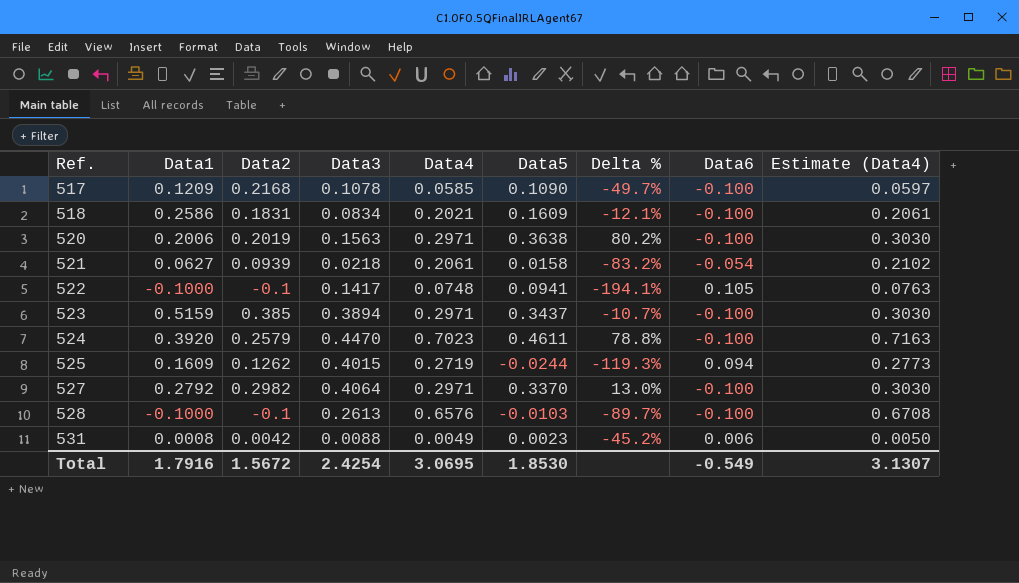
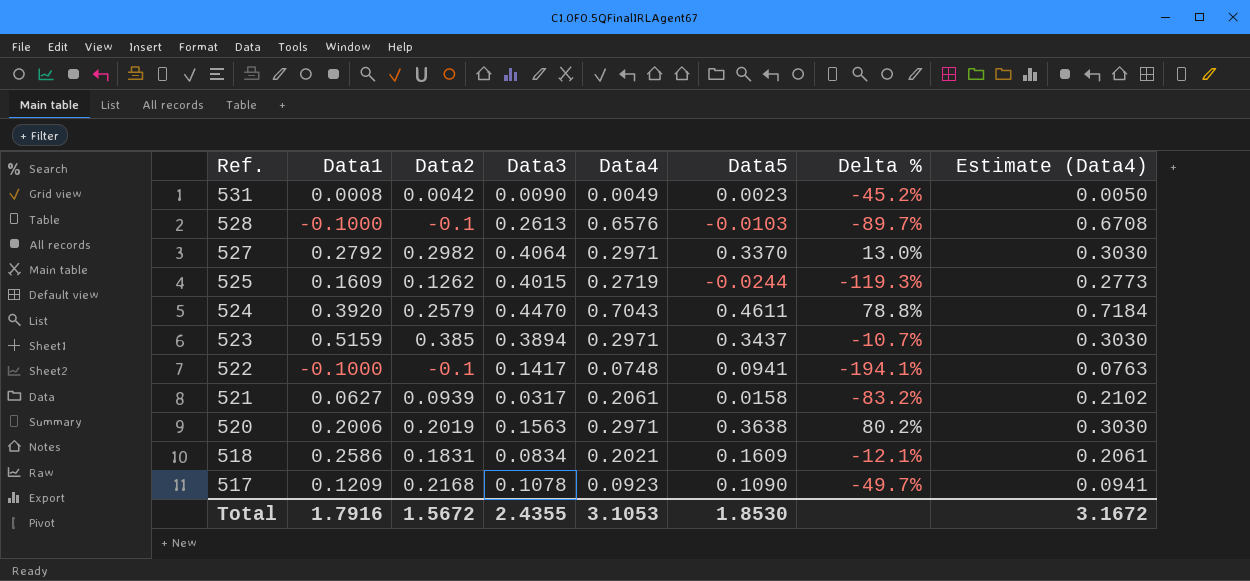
row order: Ref. ascending -> Ref. descending
column Data6 | position: 8 -> none
531 | Data3: 0.0088 -> 0.0090
524 | Data4: 0.7023 -> 0.7043
524 | Estimate (Data4): 0.7163 -> 0.7184
521 | Data3: 0.0218 -> 0.0317
517 | Data4: 0.0585 -> 0.0923
517 | Estimate (Data4): 0.0597 -> 0.0941
Total | Data3: 2.4254 -> 2.4355
Total | Data4: 3.0695 -> 3.1053
Total | Estimate (Data4): 3.1307 -> 3.1672

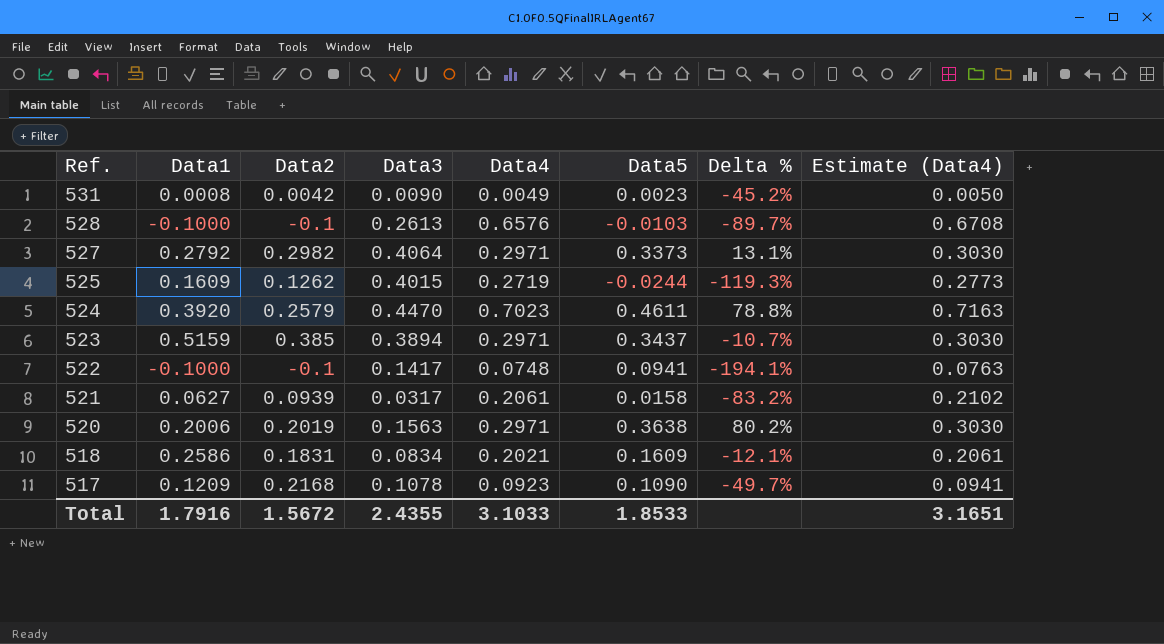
527 | Data5: 0.3370 -> 0.3373
527 | Delta %: 13.0% -> 13.1%
524 | Data4: 0.7043 -> 0.7023
524 | Estimate (Data4): 0.7184 -> 0.7163
Total | Data4: 3.1053 -> 3.1033
Total | Data5: 1.8530 -> 1.8533
Total | Estimate (Data4): 3.1672 -> 3.1651

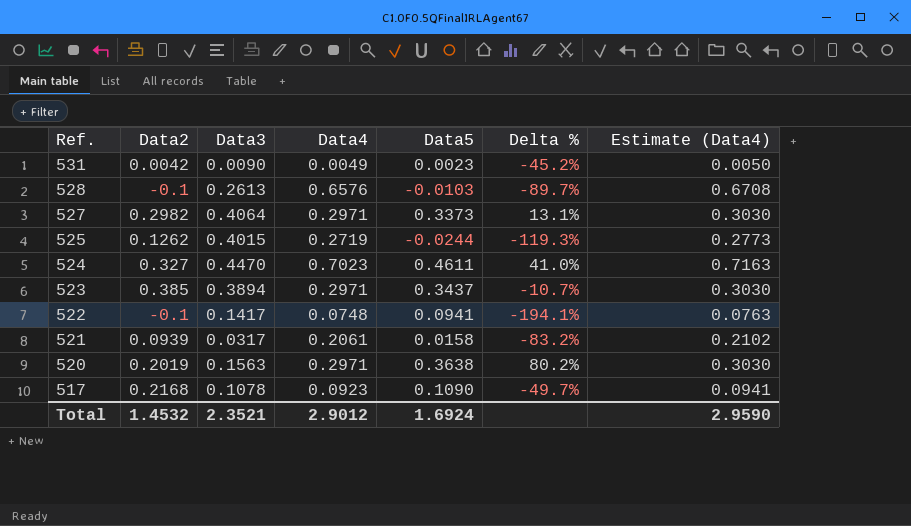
column Data1 | position: 2 -> none
row 518: 0.2586 | 0.1831 | 0.0834 | 0.2021 | 0.1609 | -12.1% | 0.2061 -> none
524 | Data2: 0.2579 -> 0.327
524 | Delta %: 78.8% -> 41.0%
Total | Data2: 1.5672 -> 1.4532
Total | Data3: 2.4355 -> 2.3521
Total | Data4: 3.1033 -> 2.9012
Total | Data5: 1.8533 -> 1.6924
Total | Estimate (Data4): 3.1651 -> 2.9590

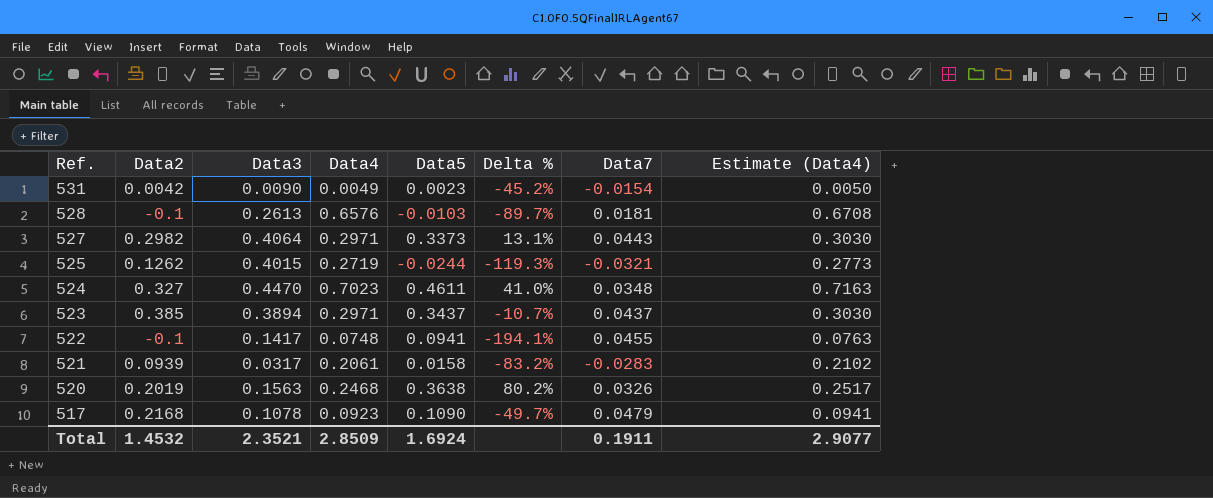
column Data7 | position: none -> 7
520 | Data4: 0.2971 -> 0.2468
520 | Estimate (Data4): 0.3030 -> 0.2517
Total | Data4: 2.9012 -> 2.8509
Total | Estimate (Data4): 2.9590 -> 2.9077

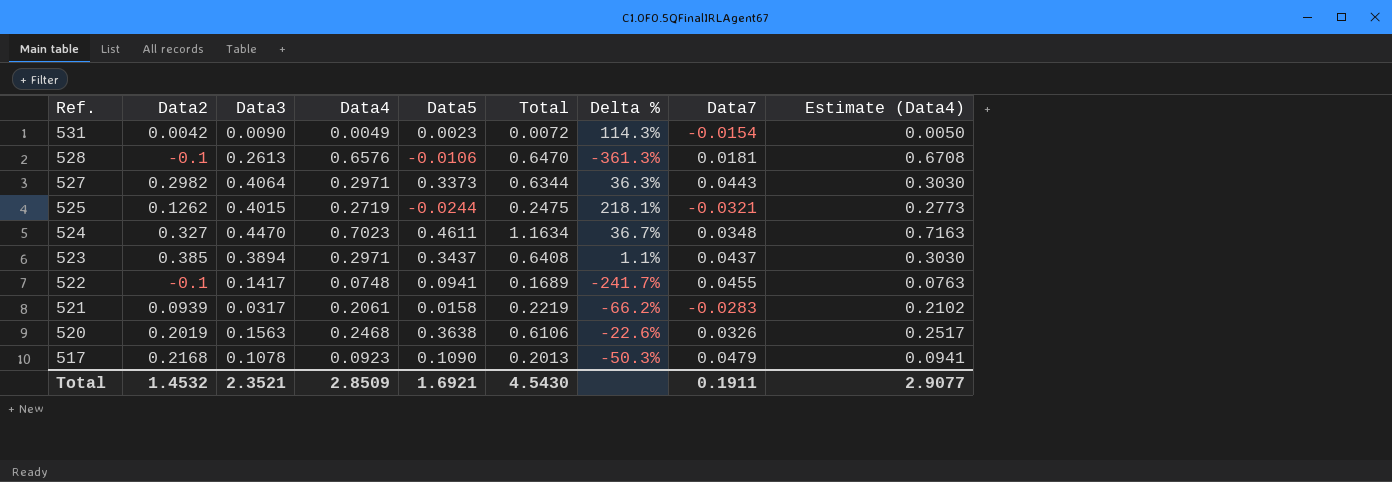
column Total | formula: none -> [Data4] + [Data5]
column Delta % | formula: ([Data5] - [Data2]) / [Data2] -> ([Data3] - [Data2]) / [Data2]
528 | Data5: -0.0103 -> -0.0106
Total | Data5: 1.6924 -> 1.6921

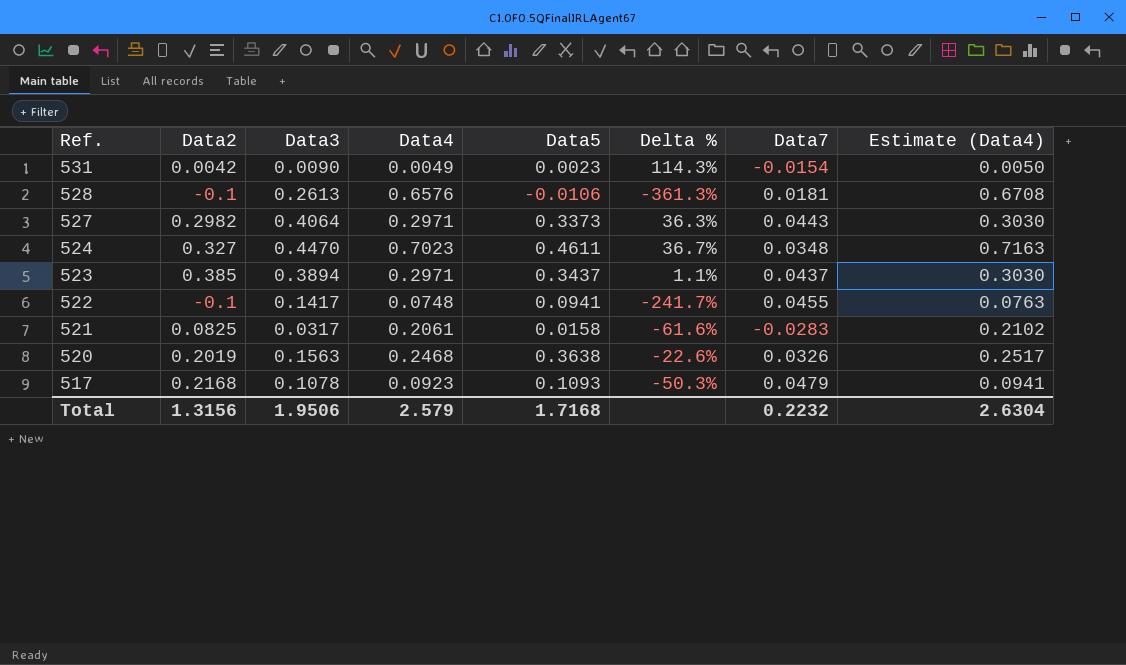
column Total | formula: [Data4] + [Data5] -> none
row 525: 0.1262 | 0.4015 | 0.2719 | -0.0244 | 0.2475 | 218.1% | -0.0321 | 0.2773 -> none
521 | Data2: 0.0939 -> 0.0825
521 | Delta %: -66.2% -> -61.6%
517 | Data5: 0.1090 -> 0.1093
Total | Data2: 1.4532 -> 1.3156
Total | Data3: 2.3521 -> 1.9506
Total | Data4: 2.8509 -> 2.579
Total | Data5: 1.6921 -> 1.7168
Total | Data7: 0.1911 -> 0.2232
Total | Estimate (Data4): 2.9077 -> 2.6304

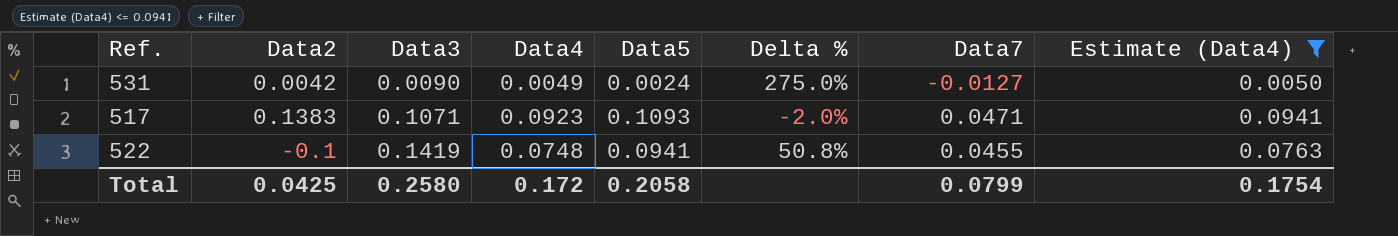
filter: none -> Estimate (Data4) <= 0.0941
row order: Ref. descending -> Data3 ascending
column Delta % | formula: ([Data3] - [Data2]) / [Data2] -> ([Data3] - [Data5]) / [Data5]
531 | Data5: 0.0023 -> 0.0024
531 | Data7: -0.0154 -> -0.0127
517 | Data2: 0.2168 -> 0.1383
517 | Data3: 0.1078 -> 0.1071
517 | Data7: 0.0479 -> 0.0471
522 | Data3: 0.1417 -> 0.1419
Total | Data2: 1.3156 -> 0.0425
Total | Data3: 1.9506 -> 0.2580
Total | Data4: 2.579 -> 0.172
Total | Data5: 1.7168 -> 0.2058
Total | Data7: 0.2232 -> 0.0799
Total | Estimate (Data4): 2.6304 -> 0.1754

